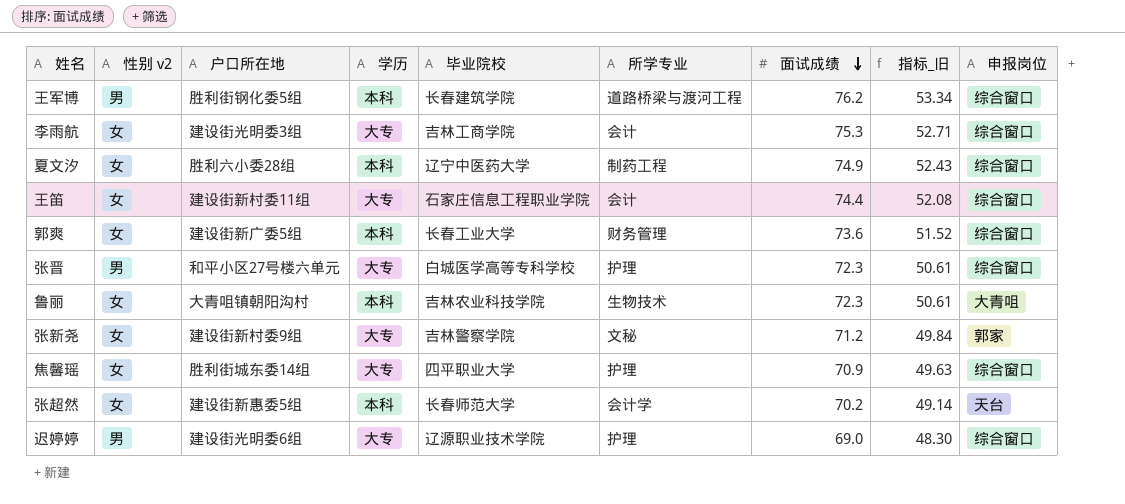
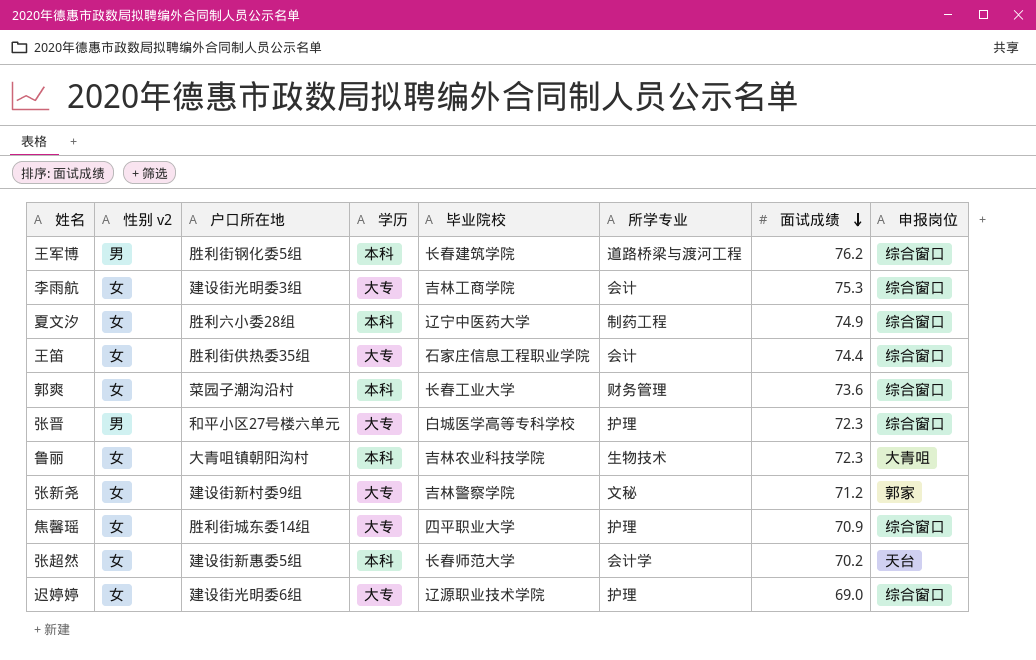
column 指标_旧 | formula: [面试成绩] * 0.7 -> none
王笛 | 户口所在地: 建设街新村委11组 -> 胜利街供热委35组
郭爽 | 户口所在地: 建设街新广委5组 -> 菜园子潮沟沿村
迟婷婷 | 性别 v2: 男 -> 女

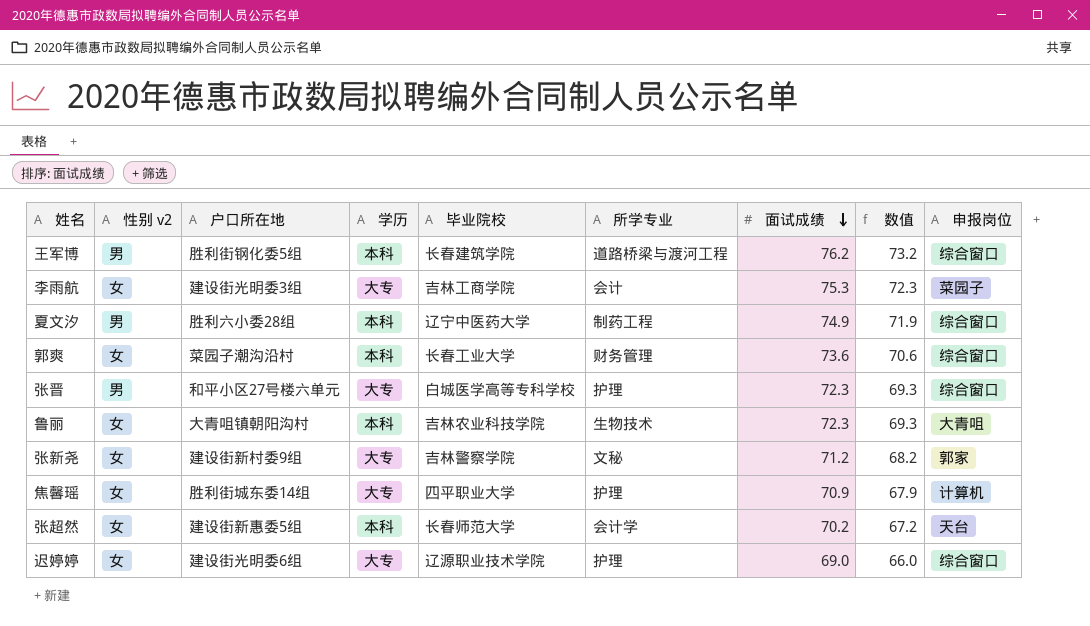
column 数值 | formula: none -> [面试成绩] - 3
row 王笛: 女 | 胜利街供热委35组 | 大专 | 石家庄信息工程职业学院 | 会计 | 74.4 | 综合窗口 -> none
李雨航 | 申报岗位: 综合窗口 -> 菜园子
夏文汐 | 性别 v2: 女 -> 男
焦馨瑶 | 申报岗位: 综合窗口 -> 计算机

